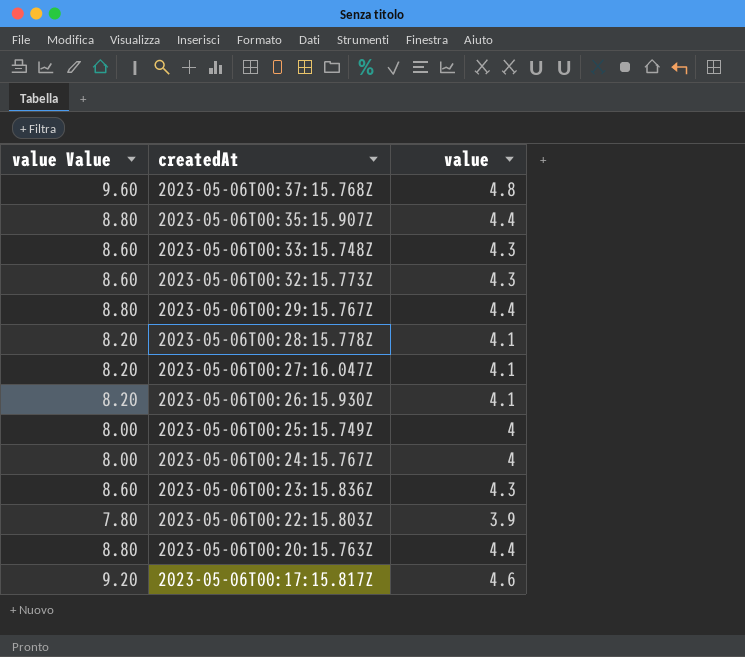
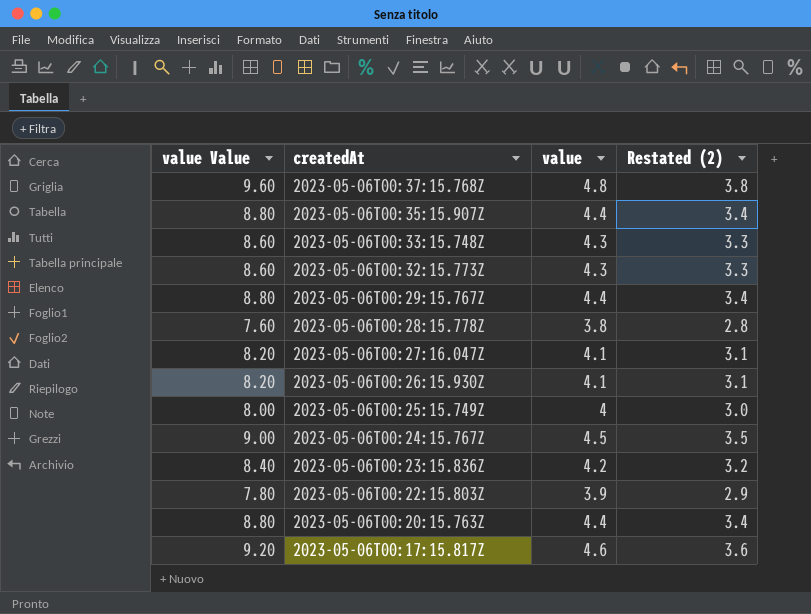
column Restated (2) | formula: none -> [value] - 1
2023-05-06T00:28:15.778Z | value Value: 8.20 -> 7.60
2023-05-06T00:28:15.778Z | value: 4.1 -> 3.8
2023-05-06T00:24:15.767Z | value Value: 8.00 -> 9.00
2023-05-06T00:24:15.767Z | value: 4 -> 4.5
2023-05-06T00:23:15.836Z | value Value: 8.60 -> 8.40
2023-05-06T00:23:15.836Z | value: 4.3 -> 4.2

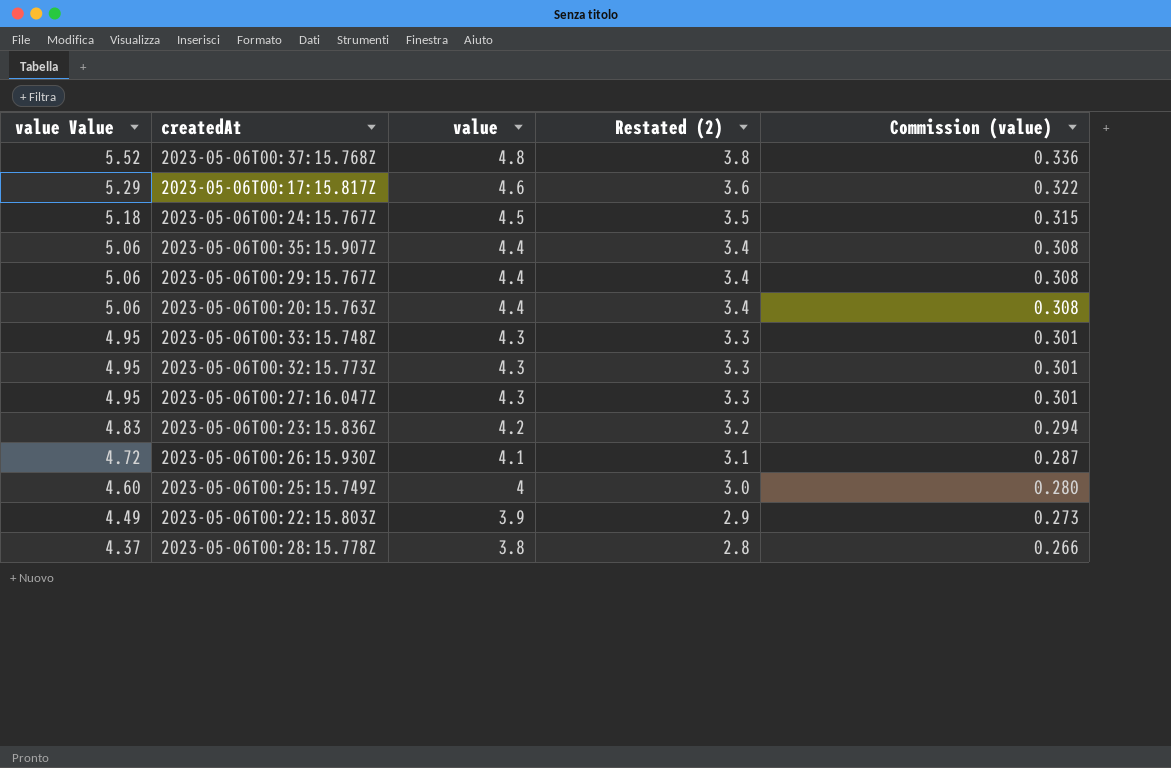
row order: createdAt descending -> value Value descending
column value Value | formula: [value] * 2 -> [value] * 1.15
column Commission (value) | formula: none -> [value] * 0.07
2023-05-06T00:27:16.047Z | value: 4.1 -> 4.3
2023-05-06T00:27:16.047Z | Restated (2): 3.1 -> 3.3

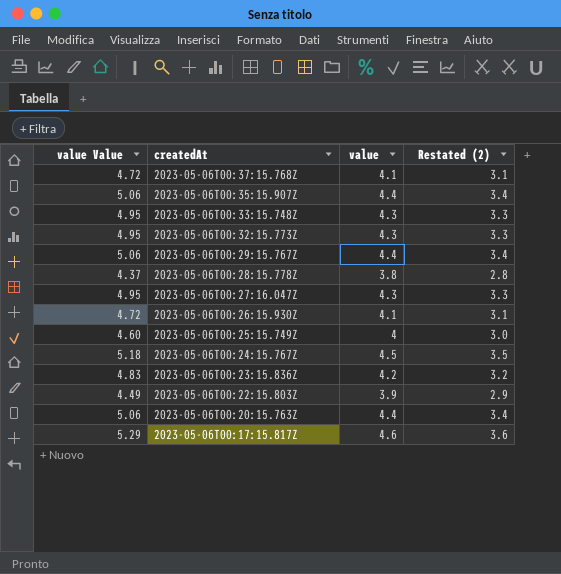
row order: value Value descending -> createdAt descending
column Commission (value) | formula: [value] * 0.07 -> none
2023-05-06T00:37:15.768Z | value Value: 5.52 -> 4.72
2023-05-06T00:37:15.768Z | value: 4.8 -> 4.1
2023-05-06T00:37:15.768Z | Restated (2): 3.8 -> 3.1

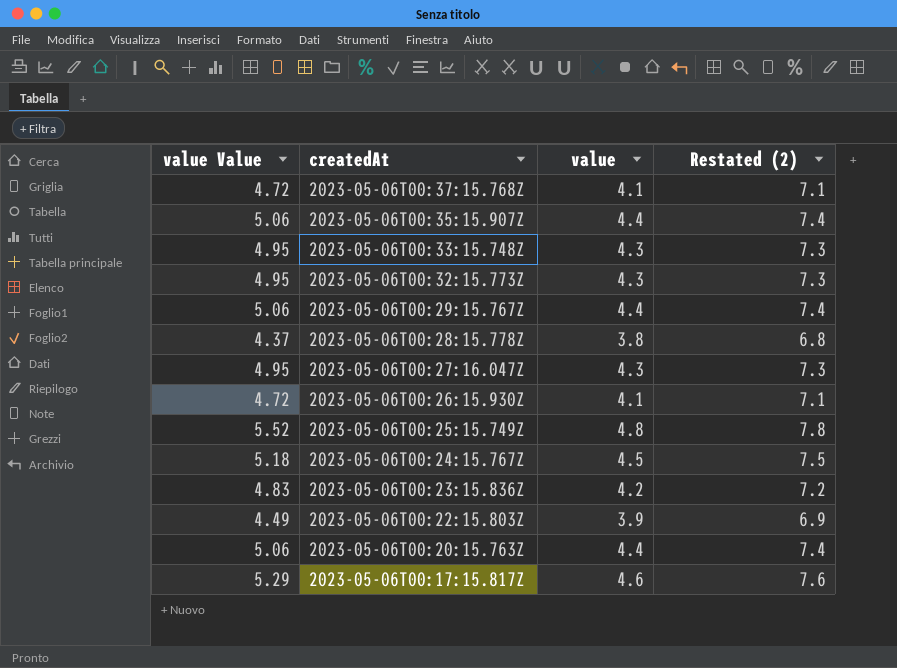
column Restated (2) | formula: [value] - 1 -> [value] + 3
2023-05-06T00:25:15.749Z | value Value: 4.60 -> 5.52
2023-05-06T00:25:15.749Z | value: 4 -> 4.8

